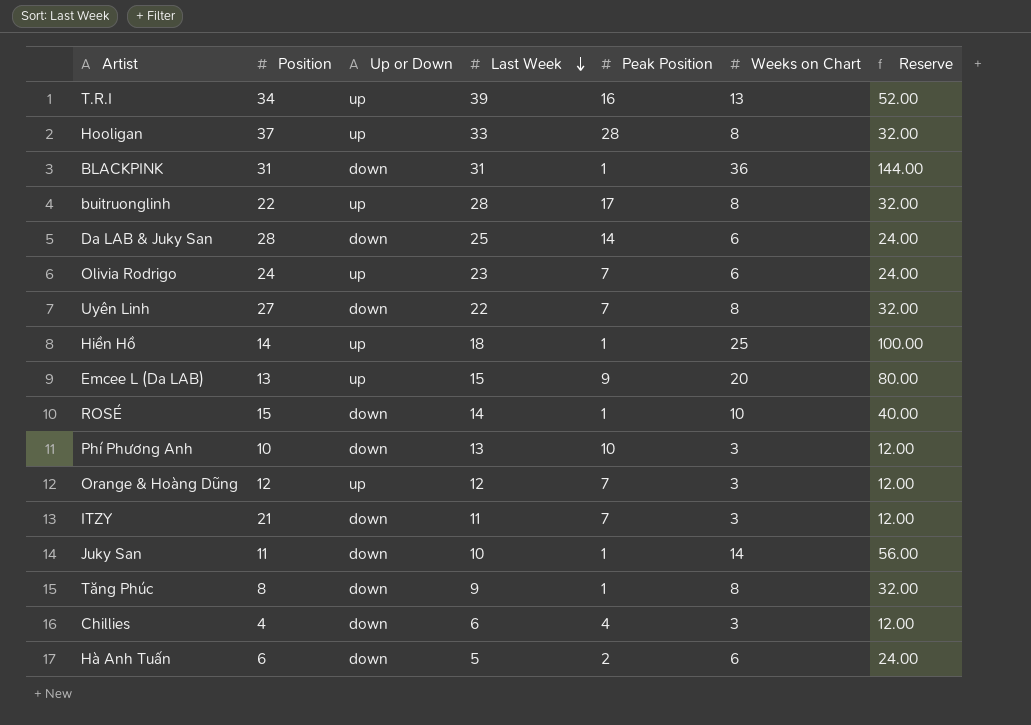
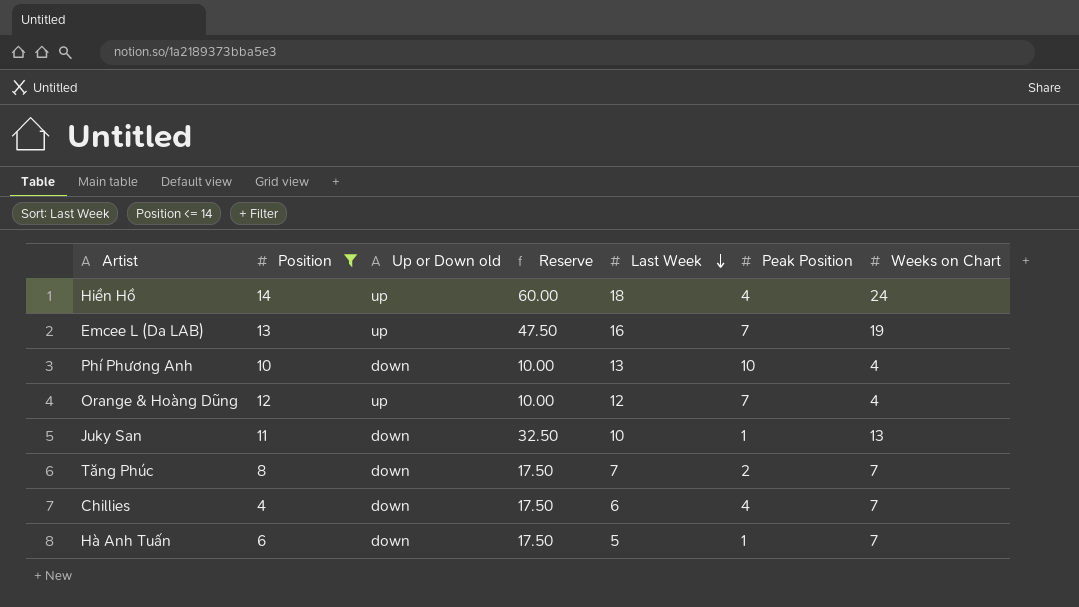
filter: none -> Position <= 14
column name: Up or Down -> Up or Down old
column Reserve | formula: [Weeks on Chart] * 4 -> [Weeks on Chart] * 2.5
column Reserve | position: 7 -> 4
Hiền Hồ | Peak Position: 1 -> 4
Hiền Hồ | Weeks on Chart: 25 -> 24
Emcee L (Da LAB) | Last Week: 15 -> 16
Emcee L (Da LAB) | Peak Position: 9 -> 7
Emcee L (Da LAB) | Weeks on Chart: 20 -> 19
Phí Phương Anh | Weeks on Chart: 3 -> 4
Orange & Hoàng Dũng | Weeks on Chart: 3 -> 4
Juky San | Weeks on Chart: 14 -> 13
Tăng Phúc | Last Week: 9 -> 7
Tăng Phúc | Peak Position: 1 -> 2
Tăng Phúc | Weeks on Chart: 8 -> 7
Chillies | Weeks on Chart: 3 -> 7
Hà Anh Tuấn | Peak Position: 2 -> 1
Hà Anh Tuấn | Weeks on Chart: 6 -> 7

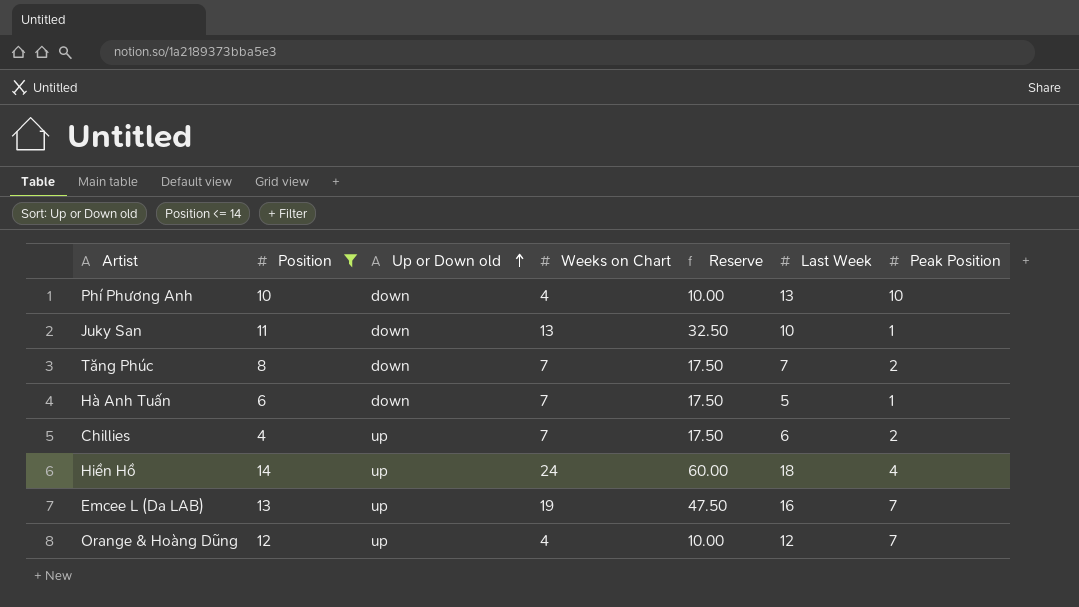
row order: Last Week descending -> Up or Down old ascending
column Weeks on Chart | position: 7 -> 4
Chillies | Up or Down old: down -> up
Chillies | Peak Position: 4 -> 2

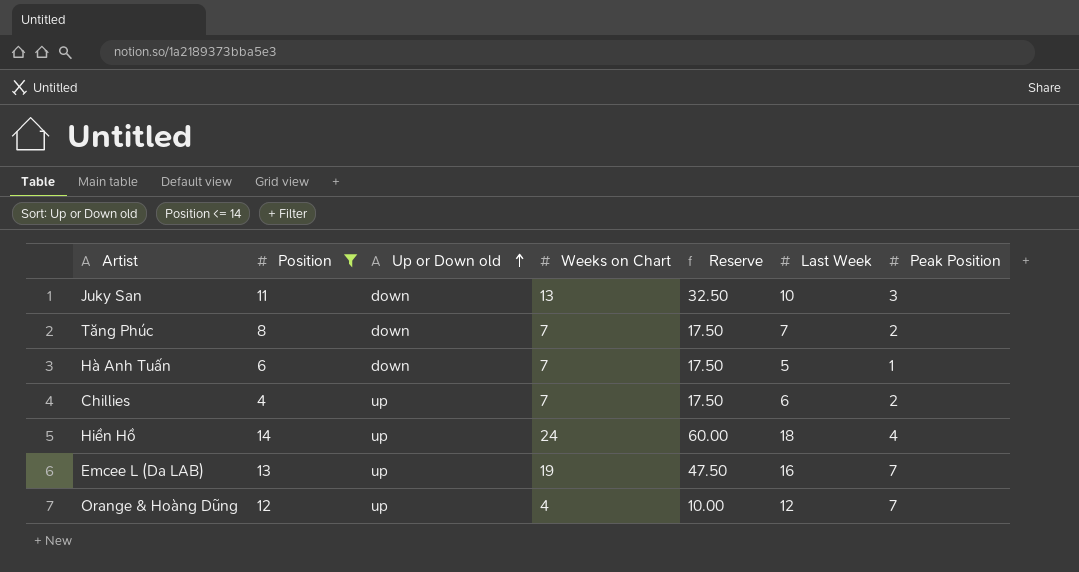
row Phí Phương Anh: 10 | down | 4 | 10.00 | 13 | 10 -> none
Juky San | Peak Position: 1 -> 3

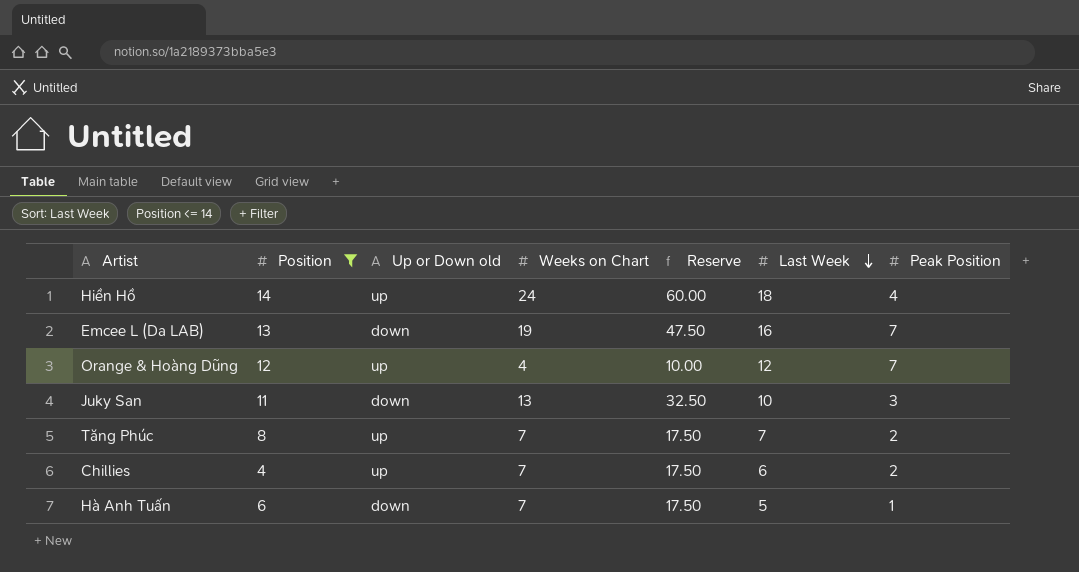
row order: Up or Down old ascending -> Last Week descending
Emcee L (Da LAB) | Up or Down old: up -> down
Tăng Phúc | Up or Down old: down -> up

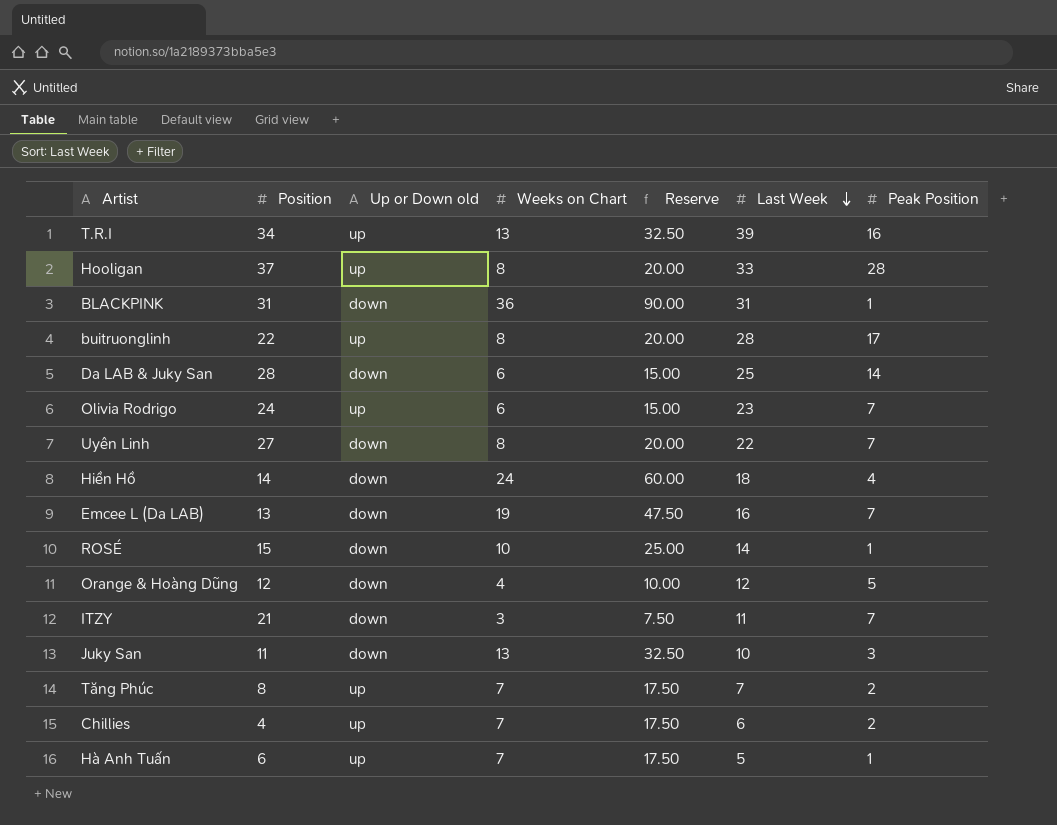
filter: Position <= 14 -> none
Hiền Hồ | Up or Down old: up -> down
Orange & Hoàng Dũng | Up or Down old: up -> down
Orange & Hoàng Dũng | Peak Position: 7 -> 5
Hà Anh Tuấn | Up or Down old: down -> up

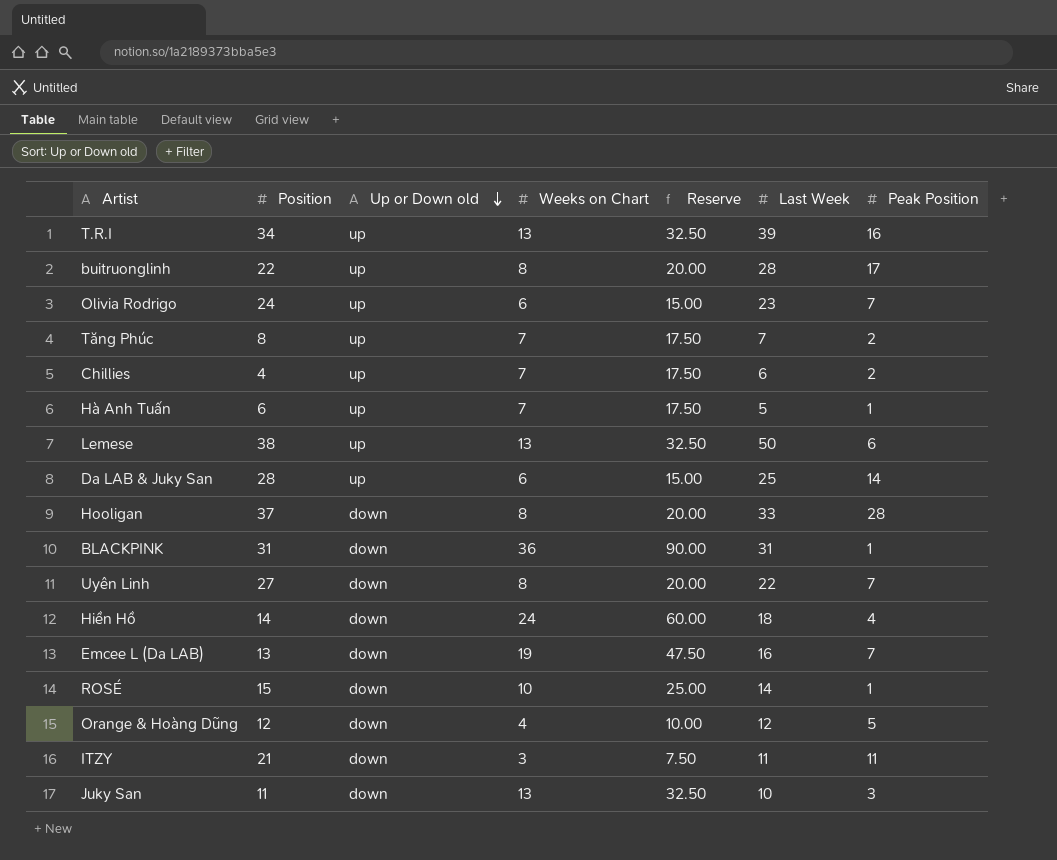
row order: Last Week descending -> Up or Down old descending
row Lemese: none -> 38 | up | 13 | 32.50 | 50 | 6
Da LAB & Juky San | Up or Down old: down -> up
Hooligan | Up or Down old: up -> down
ITZY | Peak Position: 7 -> 11

